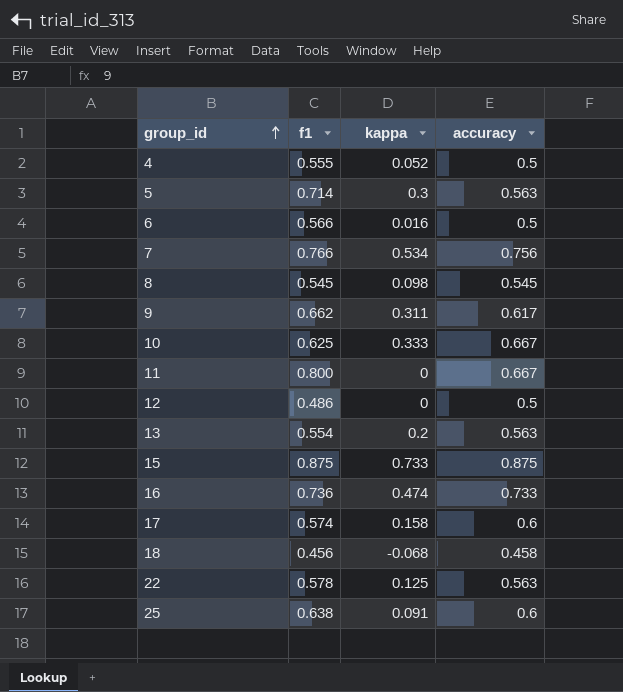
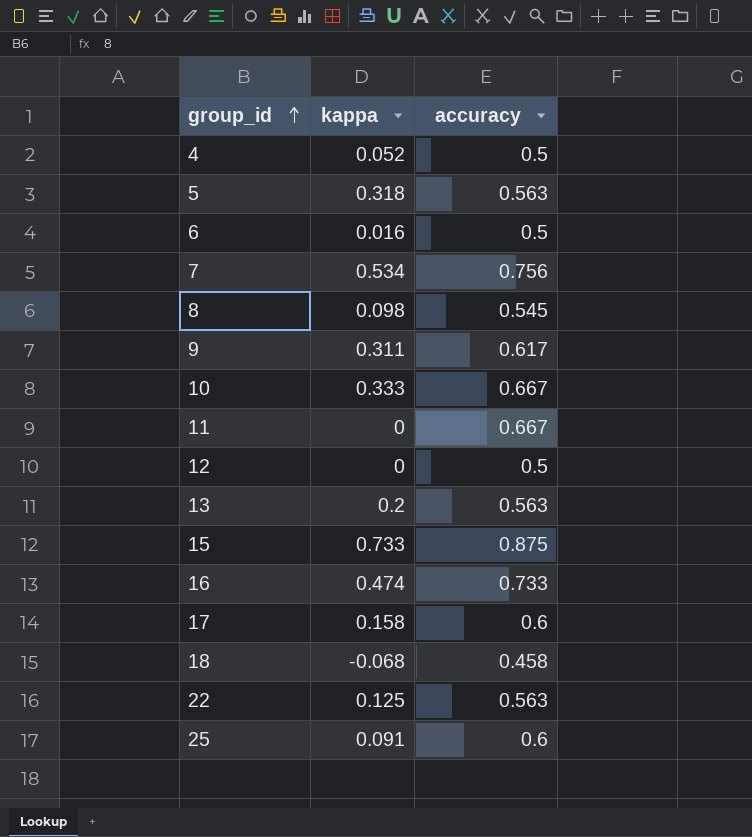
column f1 | position: 2 -> none
5 | kappa: 0.3 -> 0.318

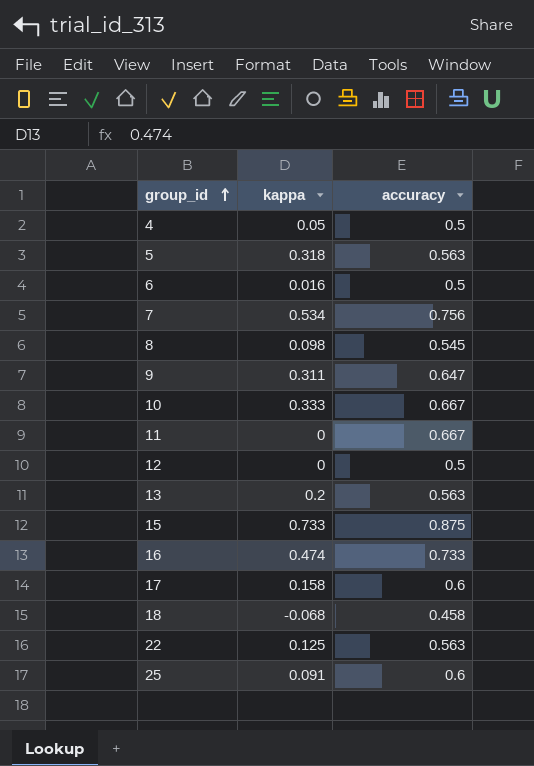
4 | kappa: 0.052 -> 0.05
9 | accuracy: 0.617 -> 0.647

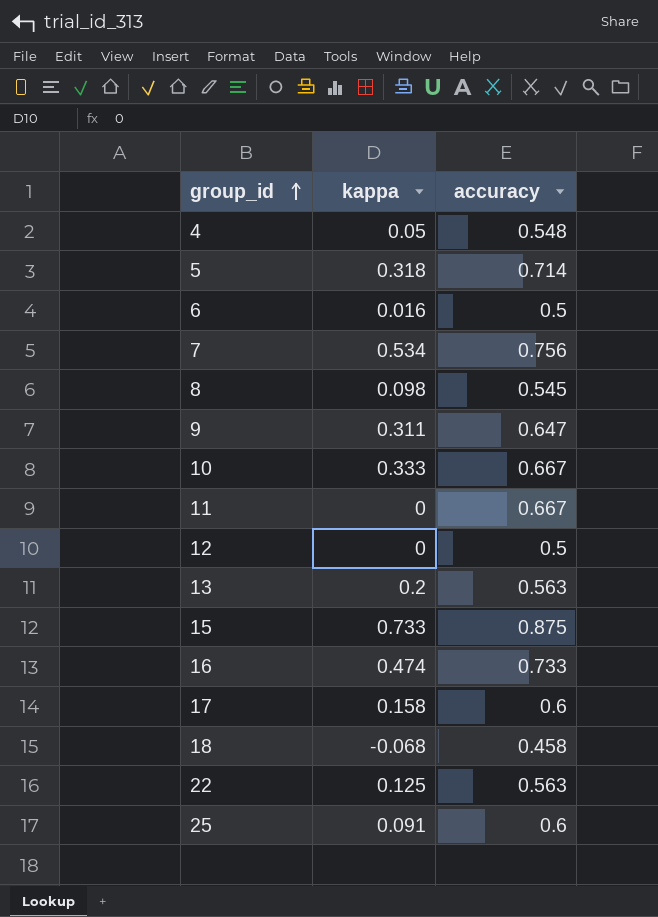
4 | accuracy: 0.5 -> 0.548
5 | accuracy: 0.563 -> 0.714

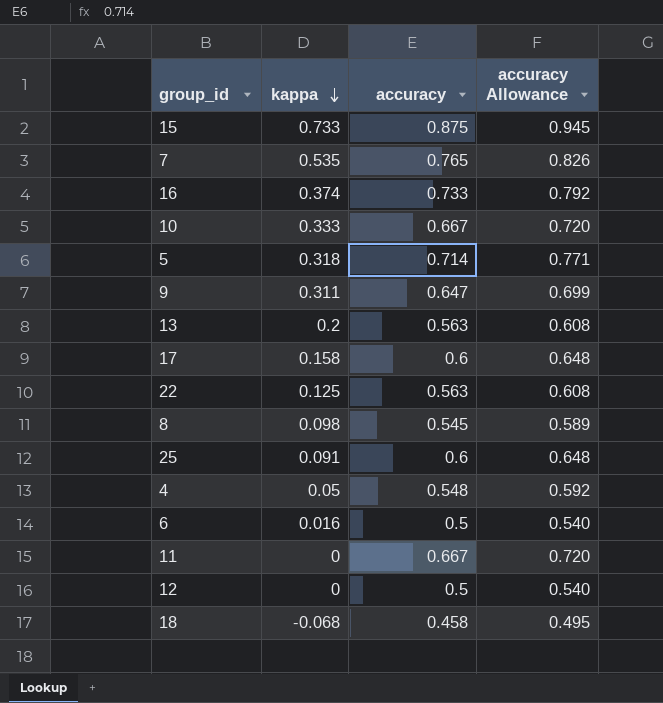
row order: group_id ascending -> kappa descending
column accuracy Allowance | formula: none -> [accuracy] * 1.08
7 | kappa: 0.534 -> 0.535
7 | accuracy: 0.756 -> 0.765
16 | kappa: 0.474 -> 0.374

